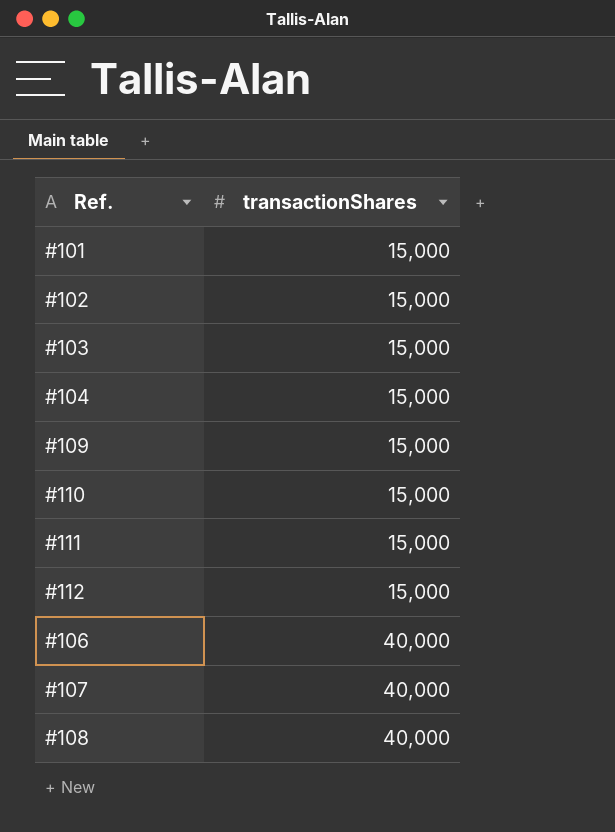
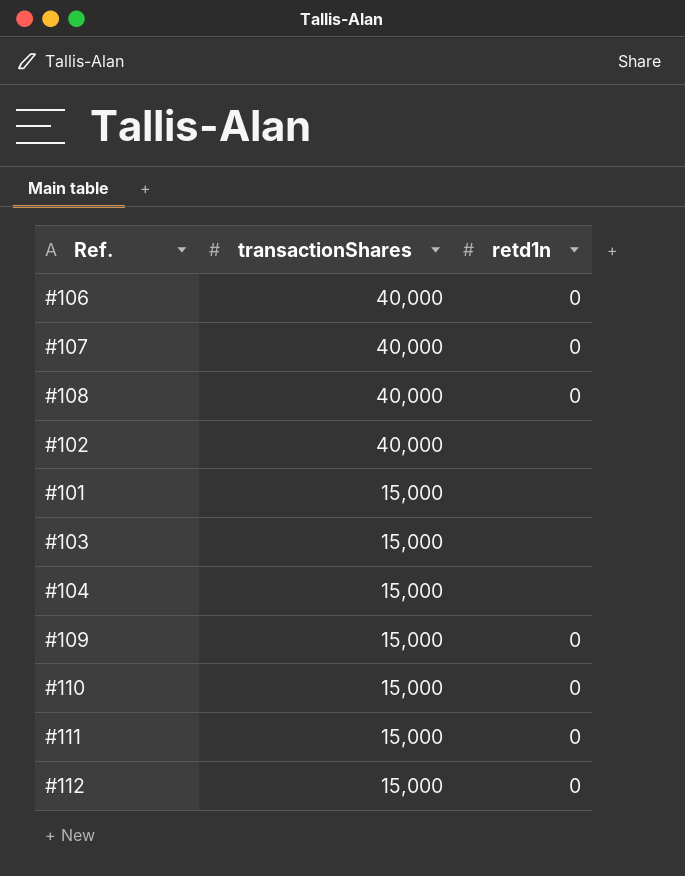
row order: transactionShares ascending -> transactionShares descending
column retd1n | position: none -> 3
#102 | transactionShares: 15,000 -> 40,000

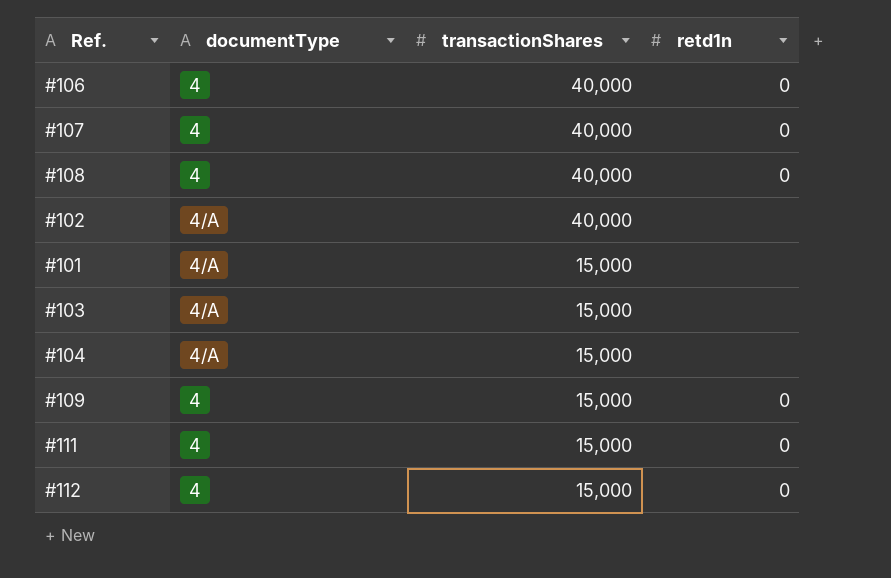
column documentType | position: none -> 2
row #110: 15,000 | 0 -> none

